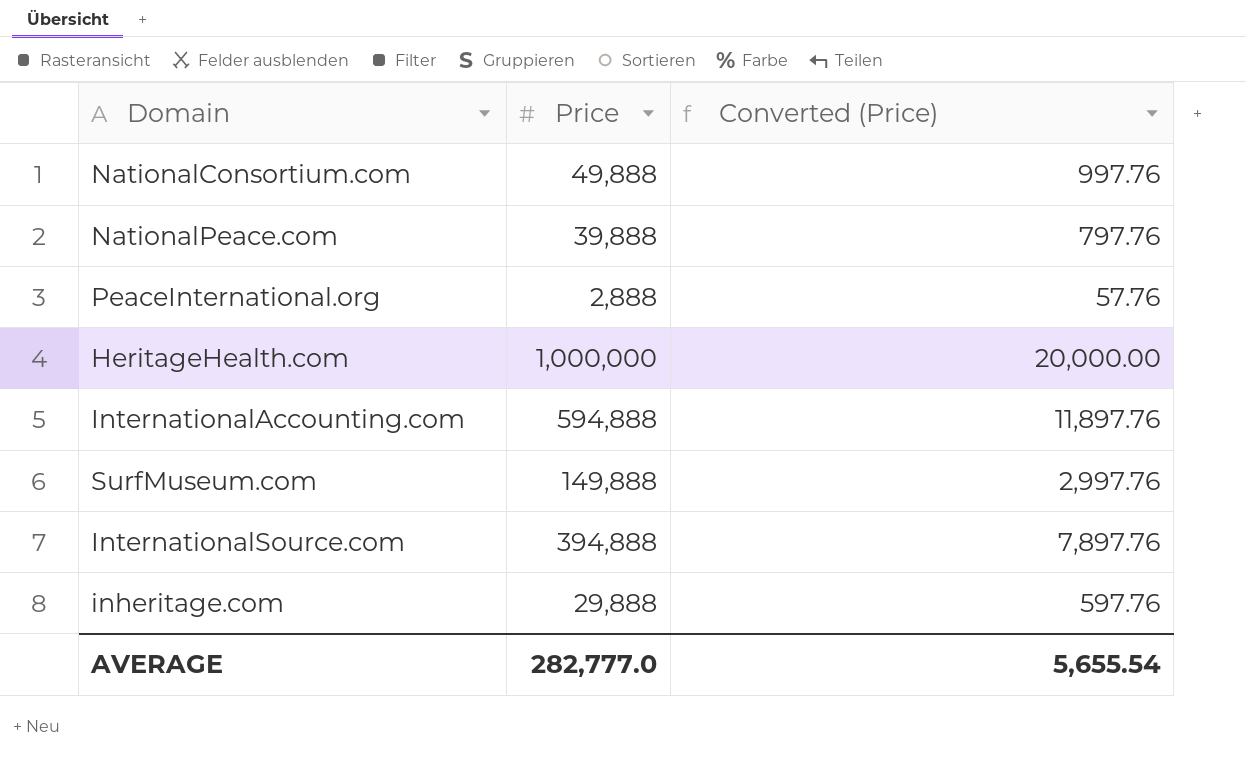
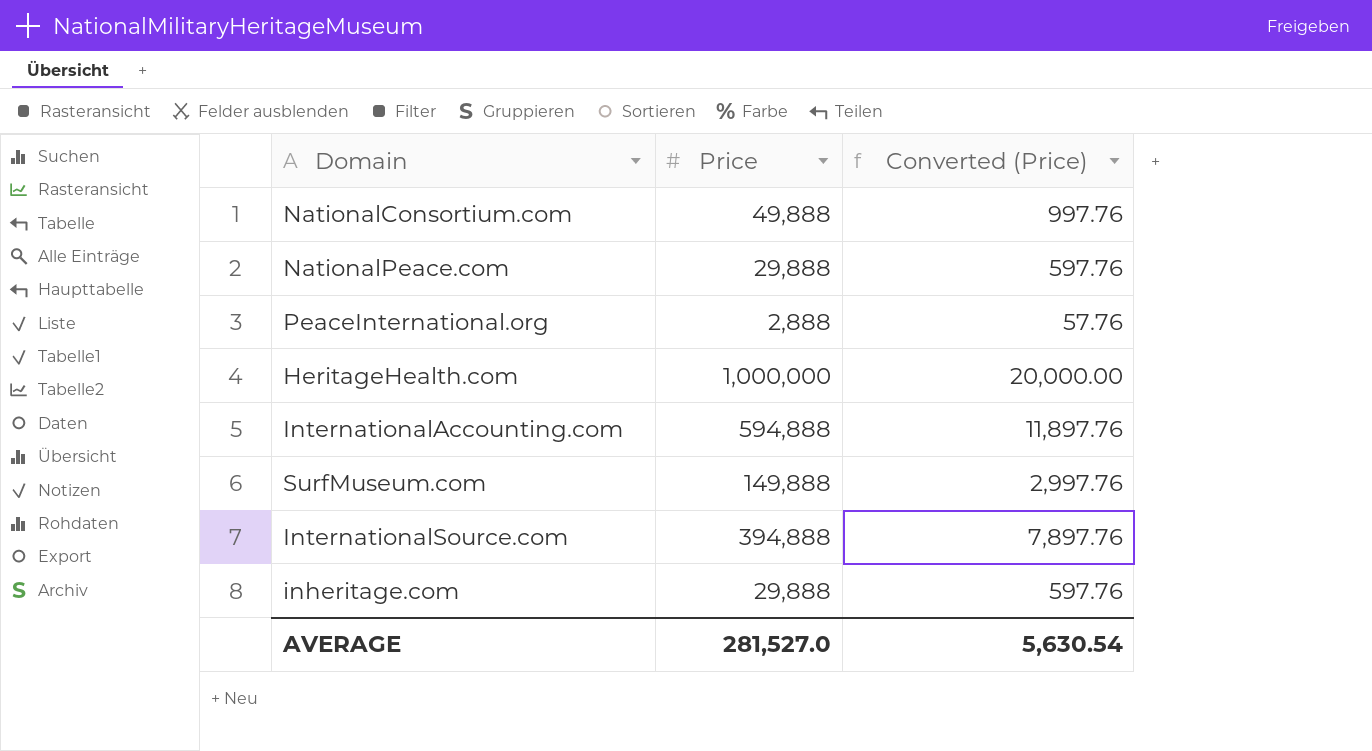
NationalPeace.com | Price: 39,888 -> 29,888
NationalPeace.com | Converted (Price): 797.76 -> 597.76
AVERAGE | Price: 282,777.0 -> 281,527.0
AVERAGE | Converted (Price): 5,655.54 -> 5,630.54

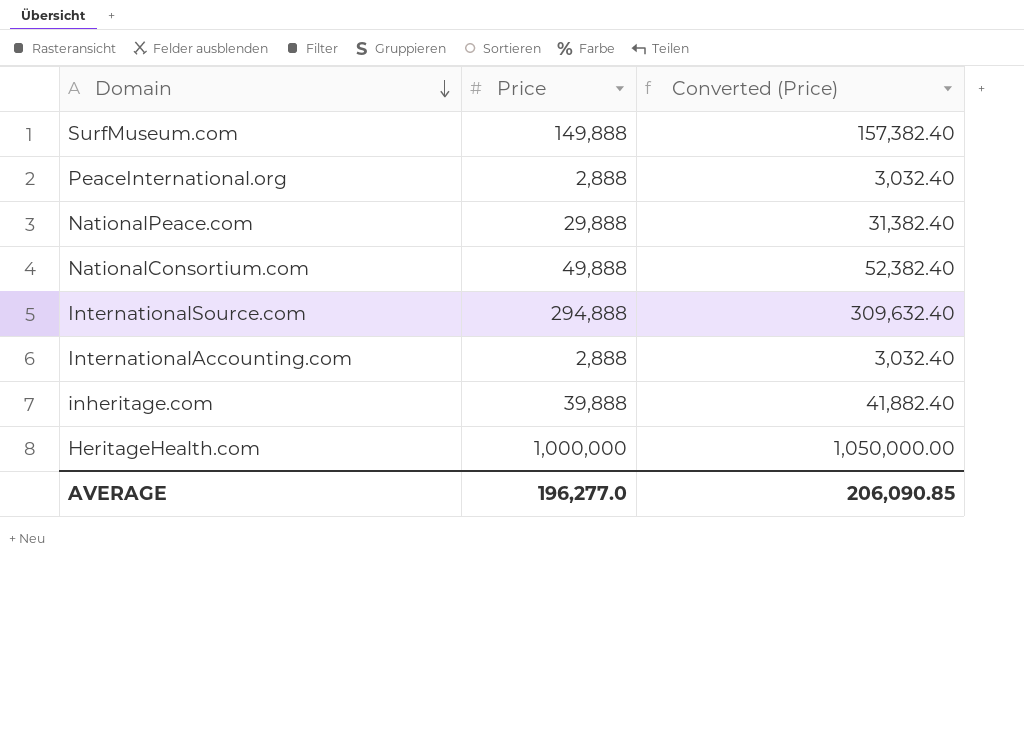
row order: none -> Domain descending
column Converted (Price) | formula: [Price] * 0.02 -> [Price] * 1.05
InternationalSource.com | Price: 394,888 -> 294,888
InternationalAccounting.com | Price: 594,888 -> 2,888
inheritage.com | Price: 29,888 -> 39,888
AVERAGE | Price: 281,527.0 -> 196,277.0
AVERAGE | Converted (Price): 5,630.54 -> 206,090.85

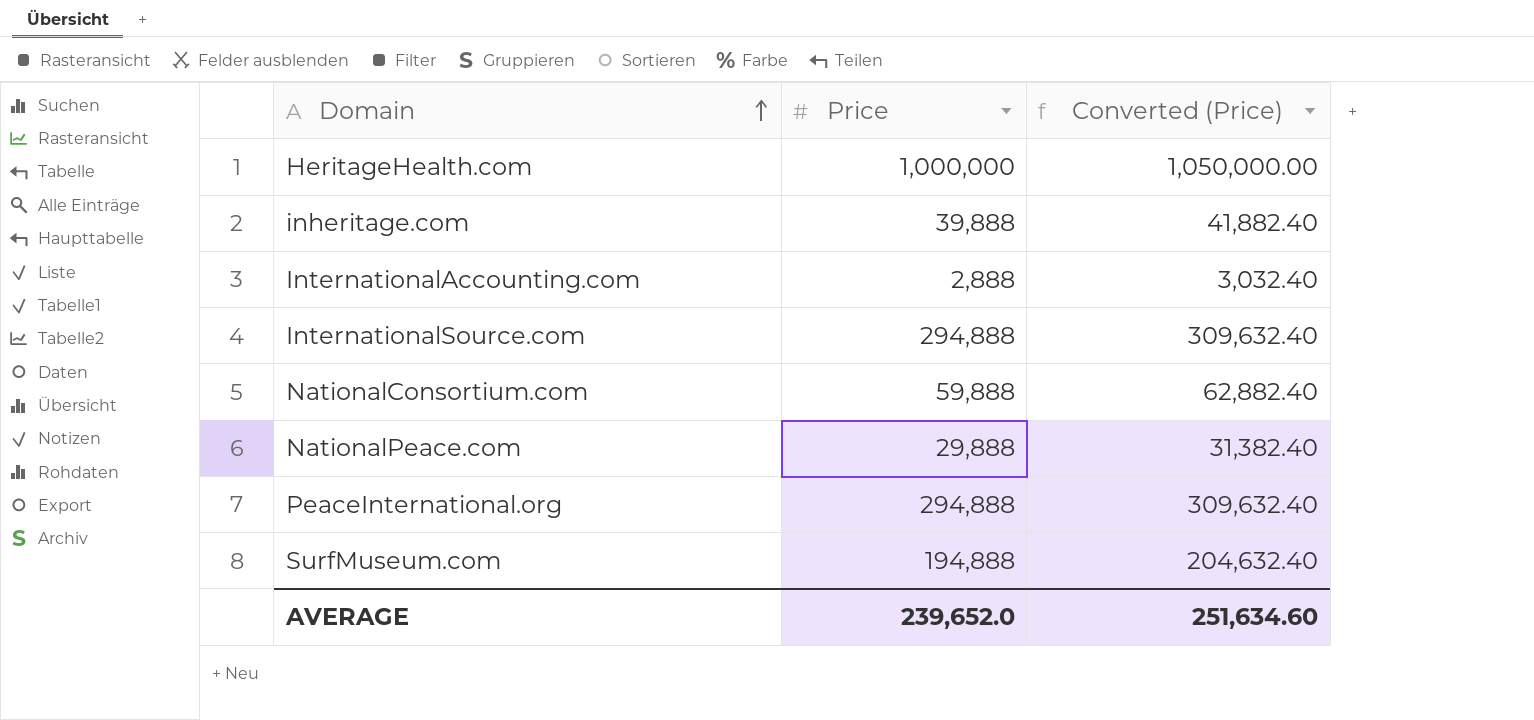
row order: Domain descending -> Domain ascending
NationalConsortium.com | Price: 49,888 -> 59,888
NationalConsortium.com | Converted (Price): 52,382.40 -> 62,882.40
PeaceInternational.org | Price: 2,888 -> 294,888
PeaceInternational.org | Converted (Price): 3,032.40 -> 309,632.40
SurfMuseum.com | Price: 149,888 -> 194,888
SurfMuseum.com | Converted (Price): 157,382.40 -> 204,632.40
AVERAGE | Price: 196,277.0 -> 239,652.0
AVERAGE | Converted (Price): 206,090.85 -> 251,634.60

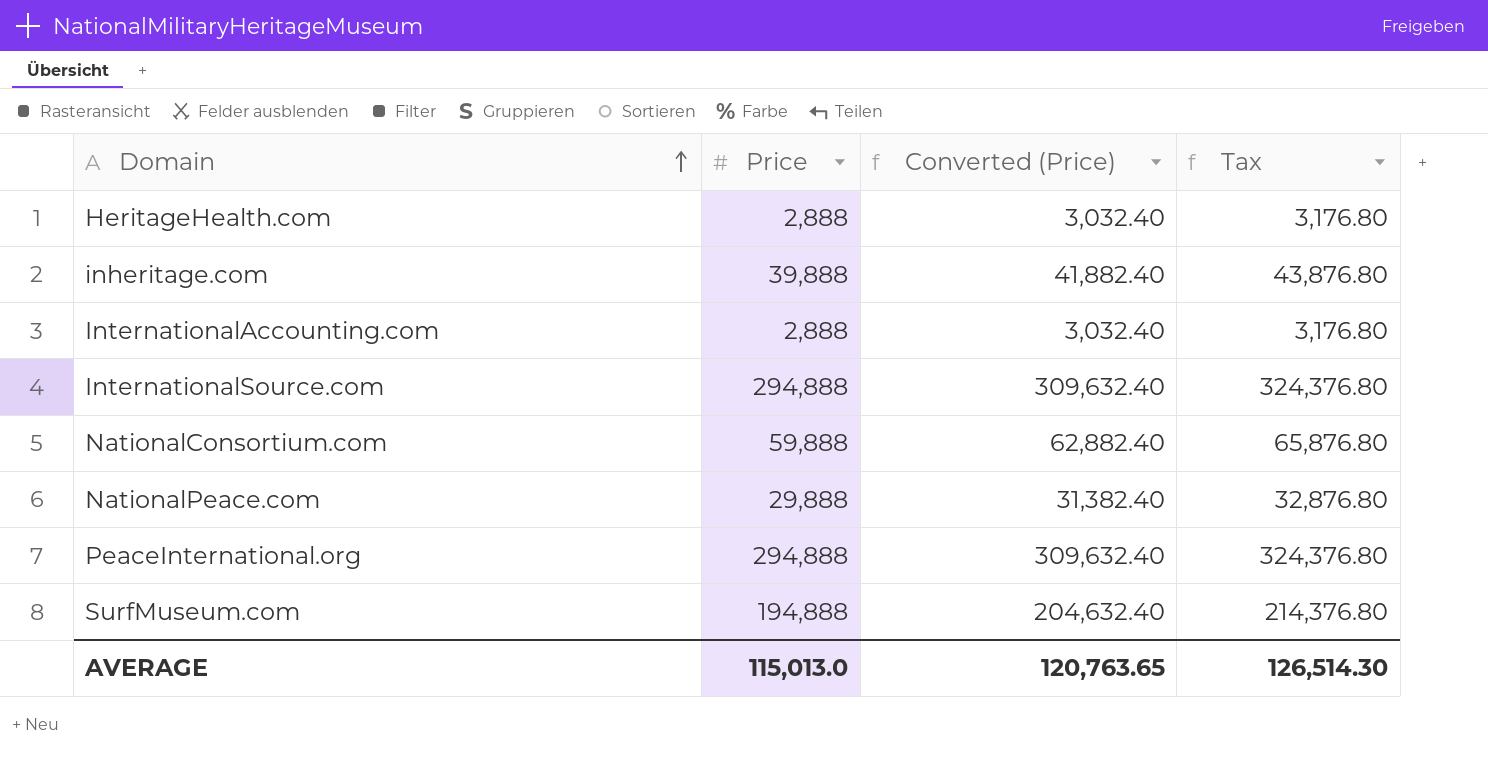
column Tax | formula: none -> [Price] * 1.1
HeritageHealth.com | Price: 1,000,000 -> 2,888
HeritageHealth.com | Converted (Price): 1,050,000.00 -> 3,032.40
AVERAGE | Price: 239,652.0 -> 115,013.0
AVERAGE | Converted (Price): 251,634.60 -> 120,763.65

